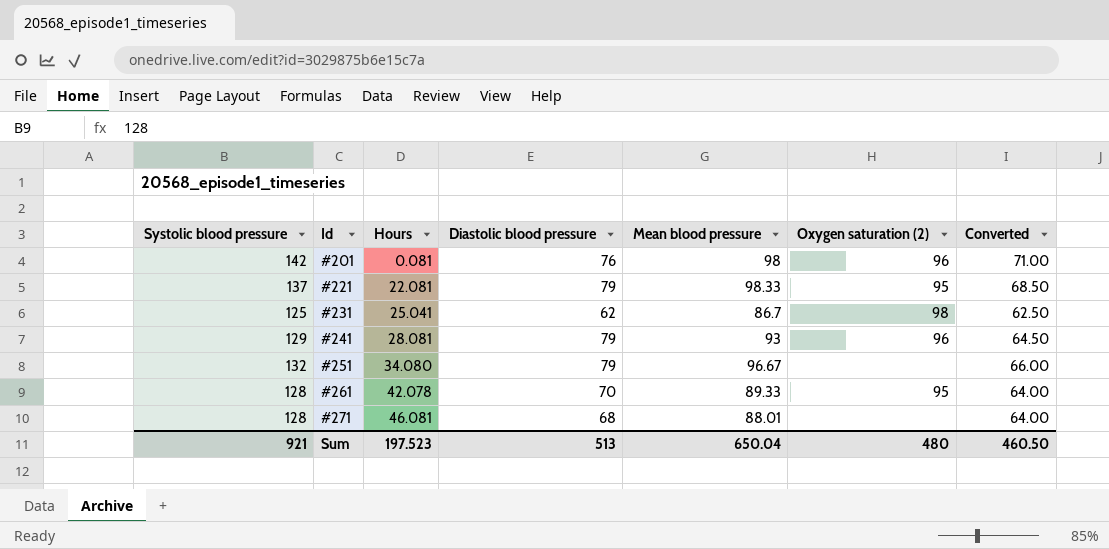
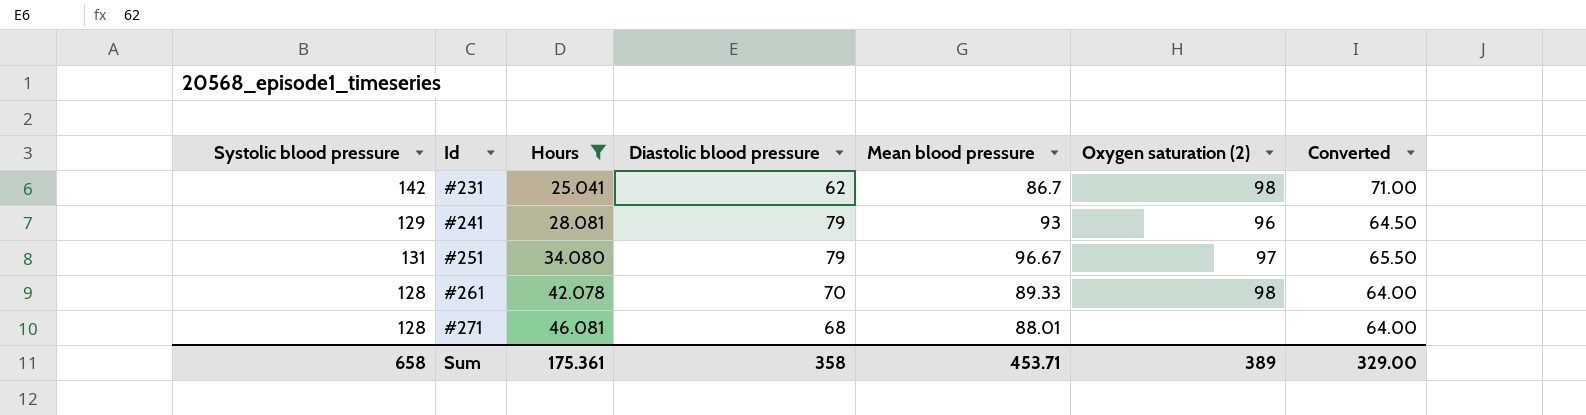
filter: none -> Hours >= 25.041
#231 | Systolic blood pressure: 125 -> 142
#231 | Converted: 62.50 -> 71.00
#251 | Systolic blood pressure: 132 -> 131
#251 | Oxygen saturation (2): none -> 97
#251 | Converted: 66.00 -> 65.50
#261 | Oxygen saturation (2): 95 -> 98
Sum | Systolic blood pressure: 921 -> 658
Sum | Hours: 197.523 -> 175.361
Sum | Diastolic blood pressure: 513 -> 358
Sum | Mean blood pressure: 650.04 -> 453.71
Sum | Oxygen saturation (2): 480 -> 389
Sum | Converted: 460.50 -> 329.00

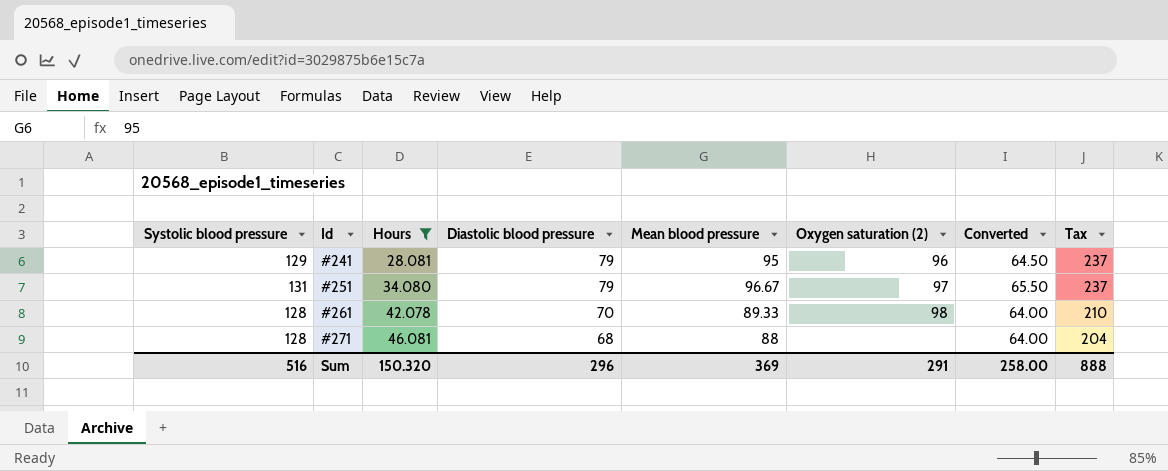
column Tax | formula: none -> [Diastolic blood pressure] * 3
row #231: 142 | 25.041 | 62 | 86.7 | 98 | 71.00 -> none
#241 | Mean blood pressure: 93 -> 95
#271 | Mean blood pressure: 88.01 -> 88
Sum | Systolic blood pressure: 658 -> 516
Sum | Hours: 175.361 -> 150.320
Sum | Diastolic blood pressure: 358 -> 296
Sum | Mean blood pressure: 453.71 -> 369
Sum | Oxygen saturation (2): 389 -> 291
Sum | Converted: 329.00 -> 258.00

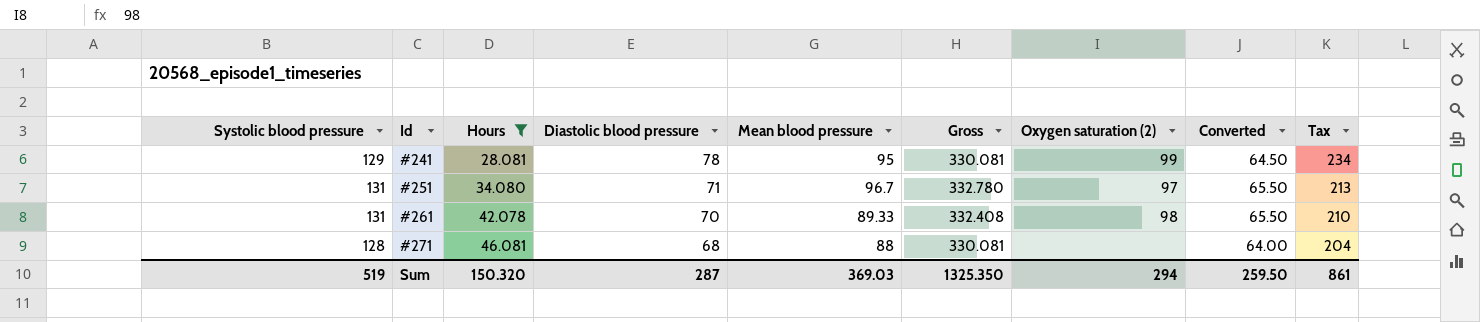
column Gross | formula: none -> [Systolic blood pressure] + [Hours] + [Diastolic blood pressure] + [Mean blood pressure]
#241 | Diastolic blood pressure: 79 -> 78
#241 | Oxygen saturation (2): 96 -> 99
#241 | Tax: 237 -> 234
#251 | Diastolic blood pressure: 79 -> 71
#251 | Mean blood pressure: 96.67 -> 96.7
#251 | Tax: 237 -> 213
#261 | Systolic blood pressure: 128 -> 131
#261 | Converted: 64.00 -> 65.50
Sum | Systolic blood pressure: 516 -> 519
Sum | Diastolic blood pressure: 296 -> 287
Sum | Mean blood pressure: 369 -> 369.03
Sum | Oxygen saturation (2): 291 -> 294
Sum | Converted: 258.00 -> 259.50
Sum | Tax: 888 -> 861

